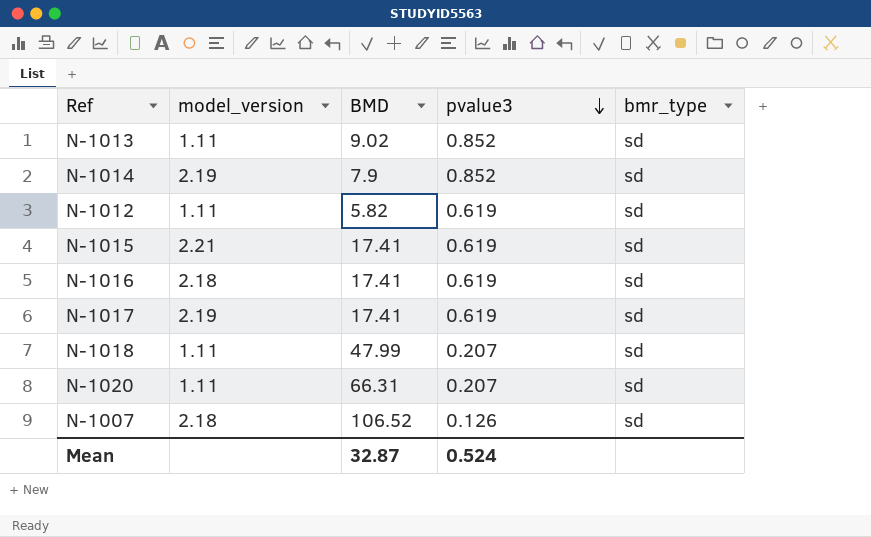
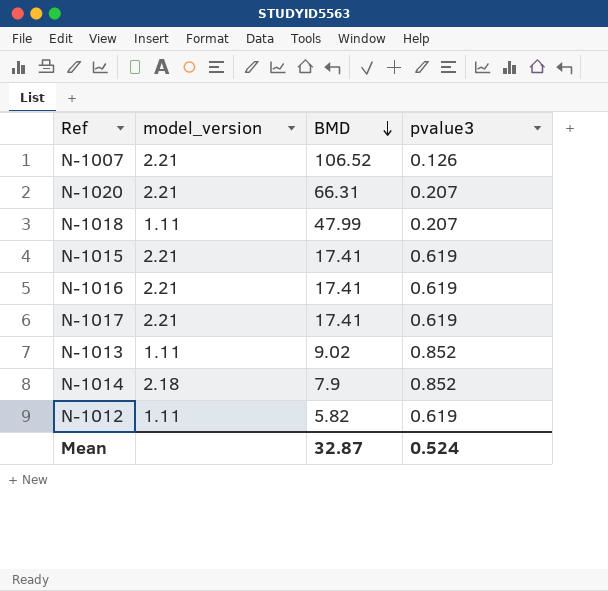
row order: pvalue3 descending -> BMD descending
column bmr_type | position: 5 -> none
N-1007 | model_version: 2.18 -> 2.21
N-1020 | model_version: 1.11 -> 2.21
N-1016 | model_version: 2.18 -> 2.21
N-1017 | model_version: 2.19 -> 2.21
N-1014 | model_version: 2.19 -> 2.18

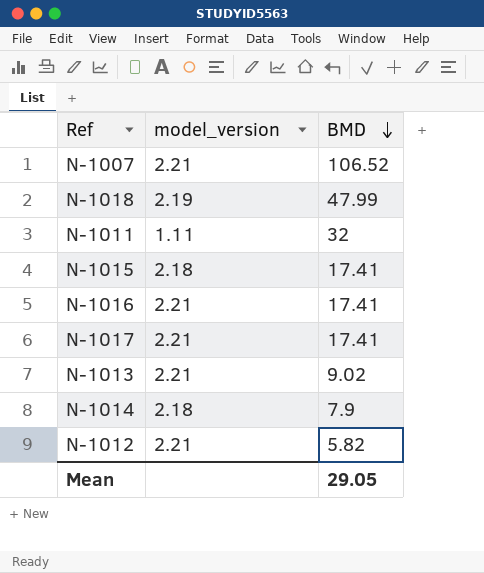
column pvalue3 | position: 4 -> none
row N-1020: 2.21 | 66.31 | 0.207 -> none
N-1018 | model_version: 1.11 -> 2.19
row N-1011: none -> 1.11 | 32
N-1015 | model_version: 2.21 -> 2.18
N-1013 | model_version: 1.11 -> 2.21
N-1012 | model_version: 1.11 -> 2.21
Mean | BMD: 32.87 -> 29.05

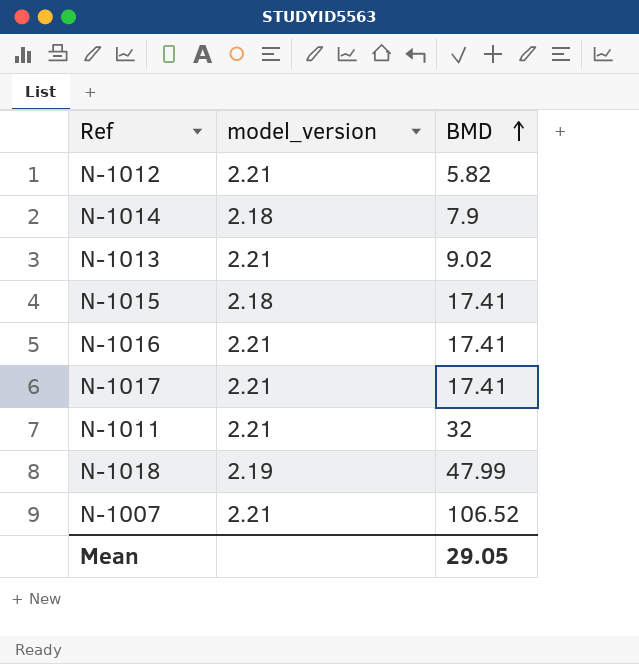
row order: BMD descending -> BMD ascending
N-1011 | model_version: 1.11 -> 2.21

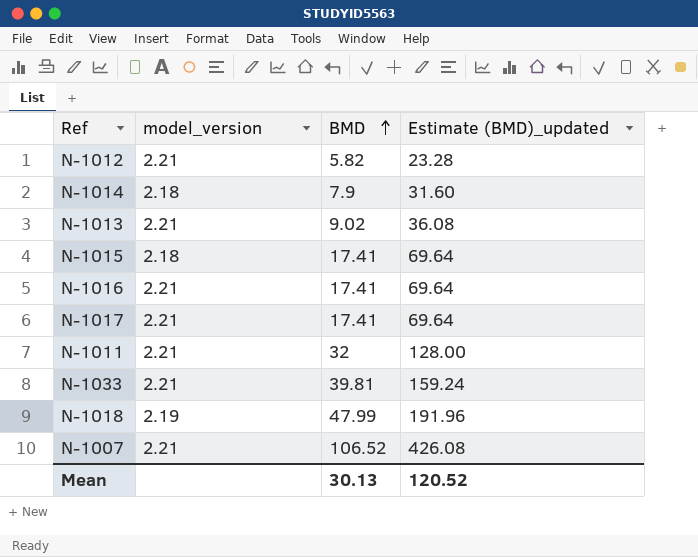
column Estimate (BMD)_updated | formula: none -> [BMD] * 4
row N-1033: none -> 2.21 | 39.81 | 159.24
Mean | BMD: 29.05 -> 30.13

